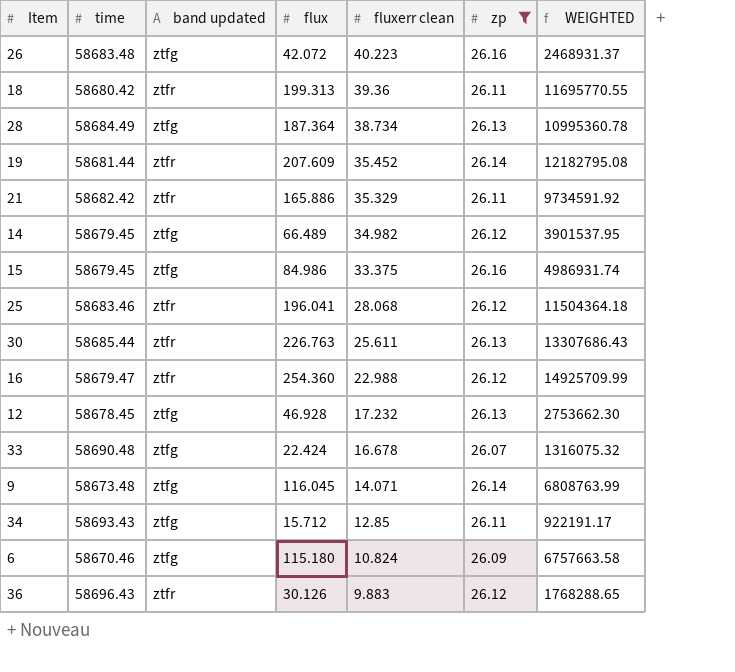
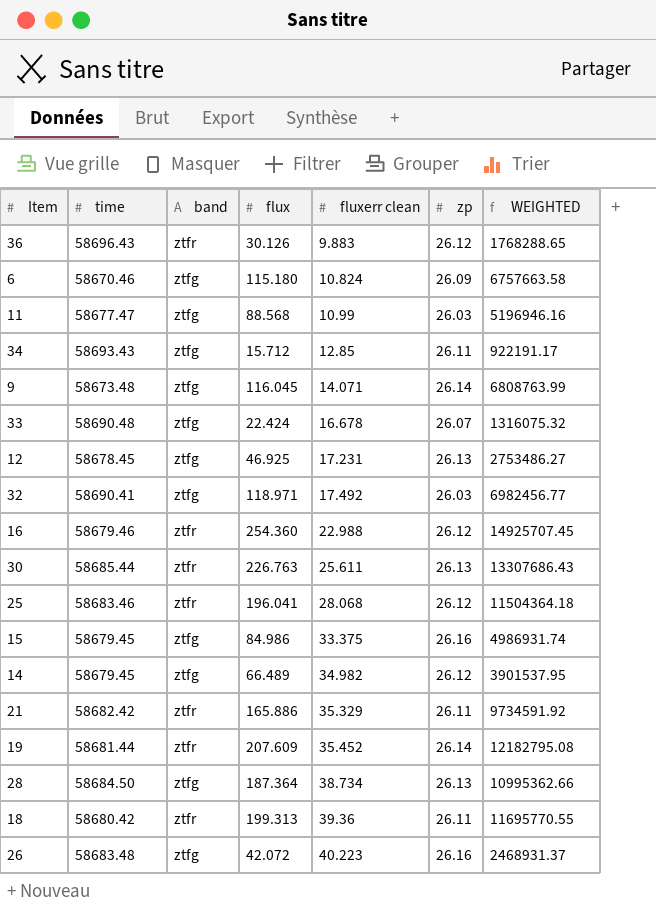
filter: zp != 26.03 -> none
row order: fluxerr clean descending -> fluxerr clean ascending
column name: band updated -> band
12 | flux: 46.928 -> 46.925
12 | fluxerr clean: 17.232 -> 17.231
12 | WEIGHTED: 2753662.30 -> 2753486.27
16 | time: 58679.47 -> 58679.46
16 | WEIGHTED: 14925709.99 -> 14925707.45
28 | time: 58684.49 -> 58684.50
28 | WEIGHTED: 10995360.78 -> 10995362.66

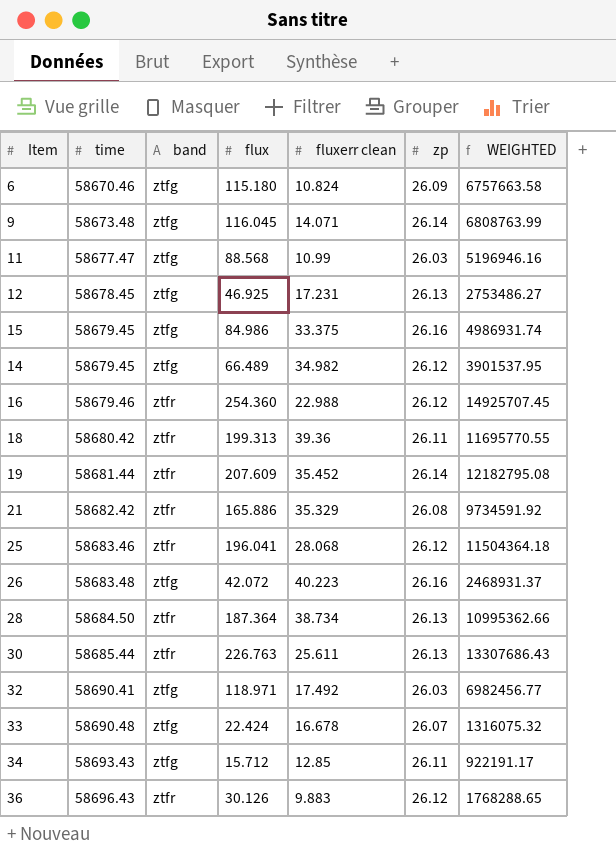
row order: fluxerr clean ascending -> time ascending
21 | zp: 26.11 -> 26.08
28 | band: ztfg -> ztfr

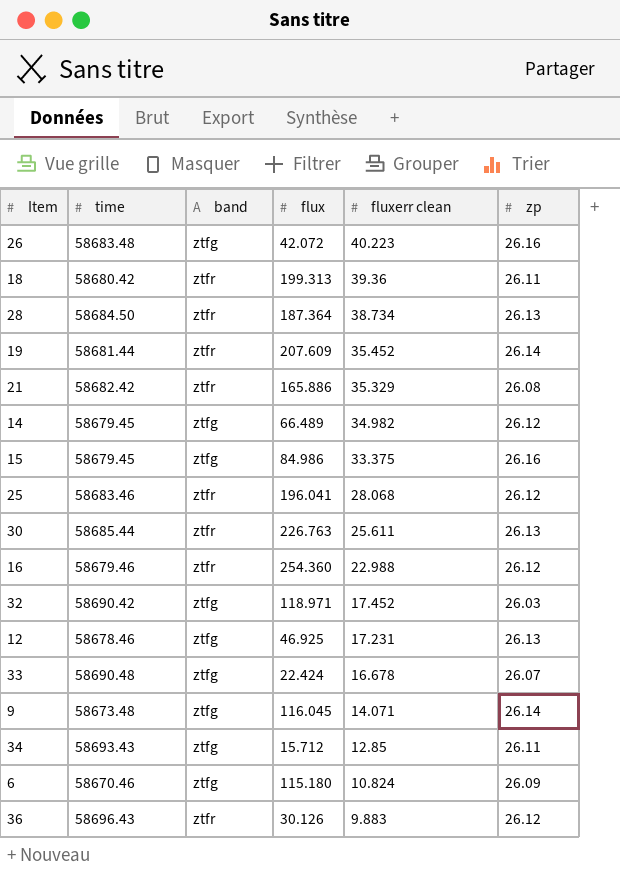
row order: time ascending -> fluxerr clean descending
column WEIGHTED | formula: [time] * [flux] -> none
row 11: 58677.47 | ztfg | 88.568 | 10.99 | 26.03 | 5196946.16 -> none
32 | time: 58690.41 -> 58690.42
32 | fluxerr clean: 17.492 -> 17.452
12 | time: 58678.45 -> 58678.46

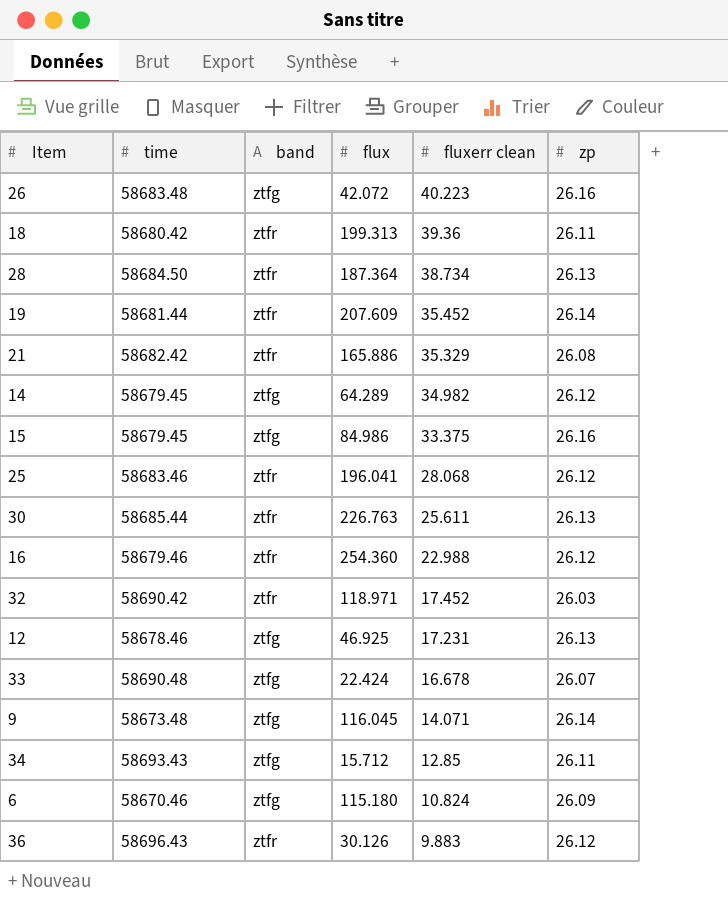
14 | flux: 66.489 -> 64.289
32 | band: ztfg -> ztfr

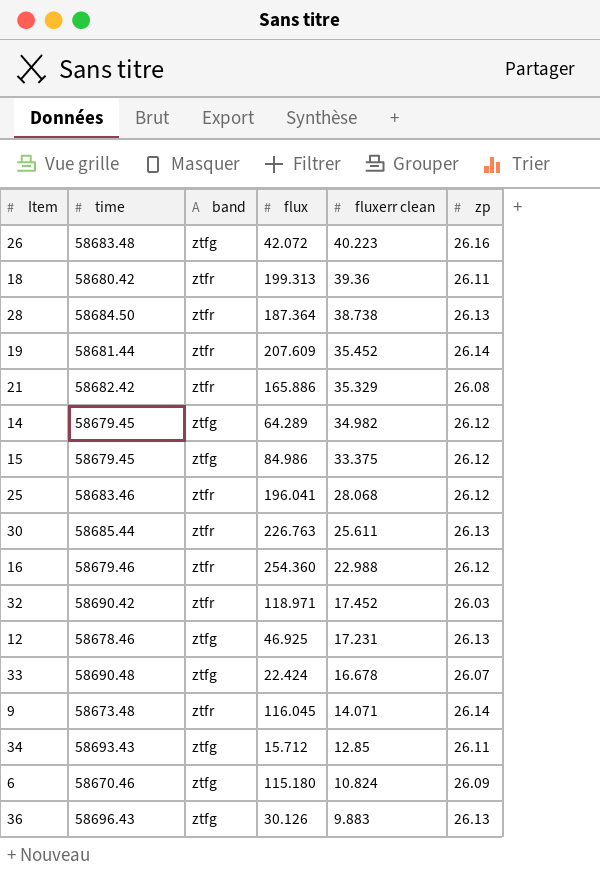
28 | fluxerr clean: 38.734 -> 38.738
15 | zp: 26.16 -> 26.12
9 | band: ztfg -> ztfr
36 | band: ztfr -> ztfg
36 | zp: 26.12 -> 26.13

